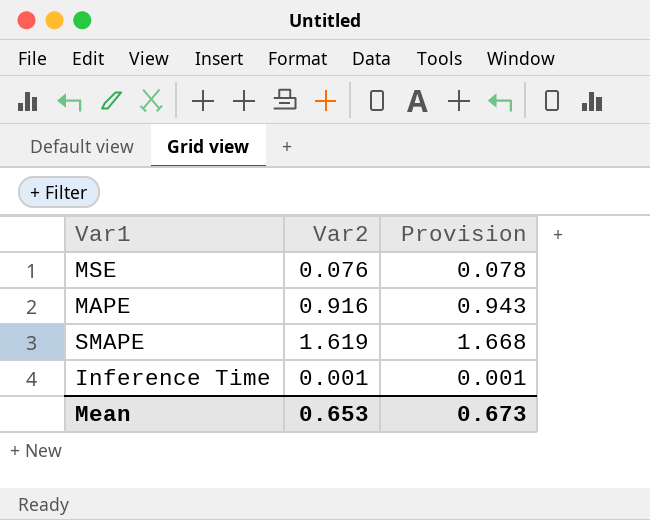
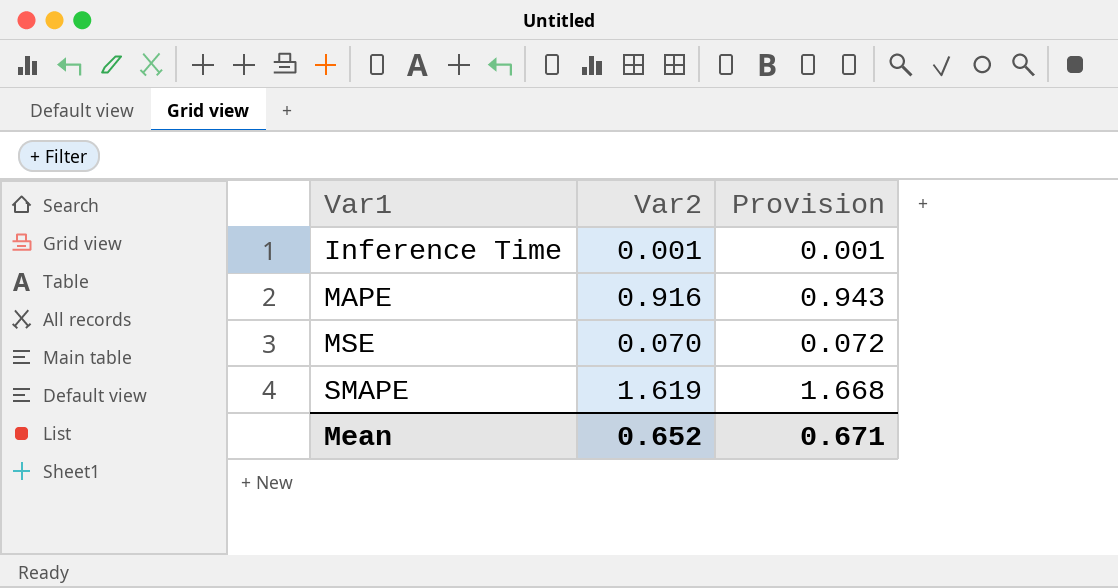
row order: none -> Var1 ascending
MSE | Var2: 0.076 -> 0.070
MSE | Provision: 0.078 -> 0.072
Mean | Var2: 0.653 -> 0.652
Mean | Provision: 0.673 -> 0.671

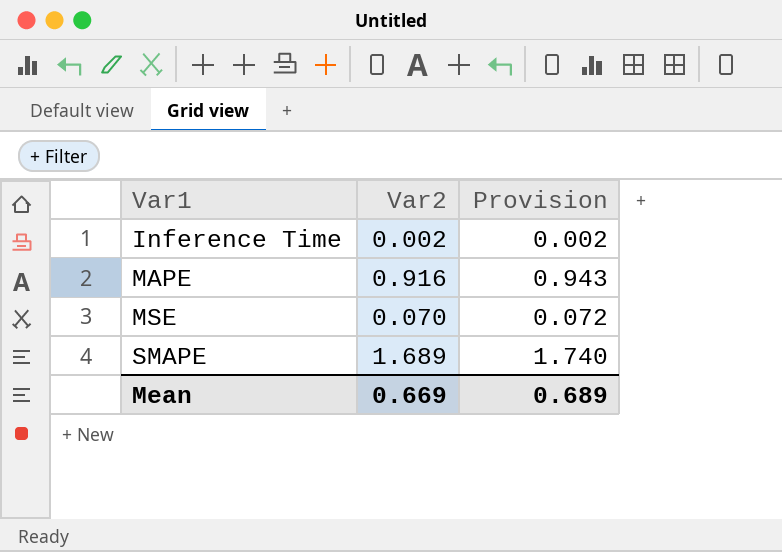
Inference Time | Var2: 0.001 -> 0.002
Inference Time | Provision: 0.001 -> 0.002
SMAPE | Var2: 1.619 -> 1.689
SMAPE | Provision: 1.668 -> 1.740
Mean | Var2: 0.652 -> 0.669
Mean | Provision: 0.671 -> 0.689

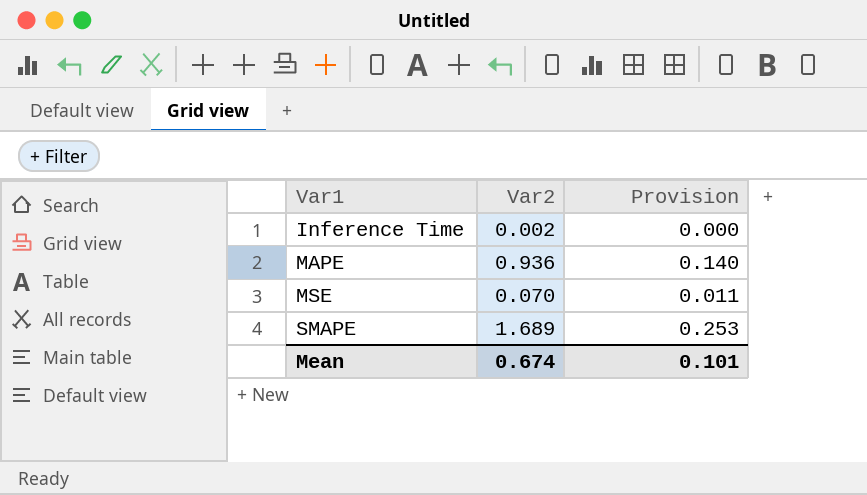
column Provision | formula: [Var2] * 1.03 -> [Var2] * 0.15
MAPE | Var2: 0.916 -> 0.936
Mean | Var2: 0.669 -> 0.674
Mean | Provision: 0.689 -> 0.101

